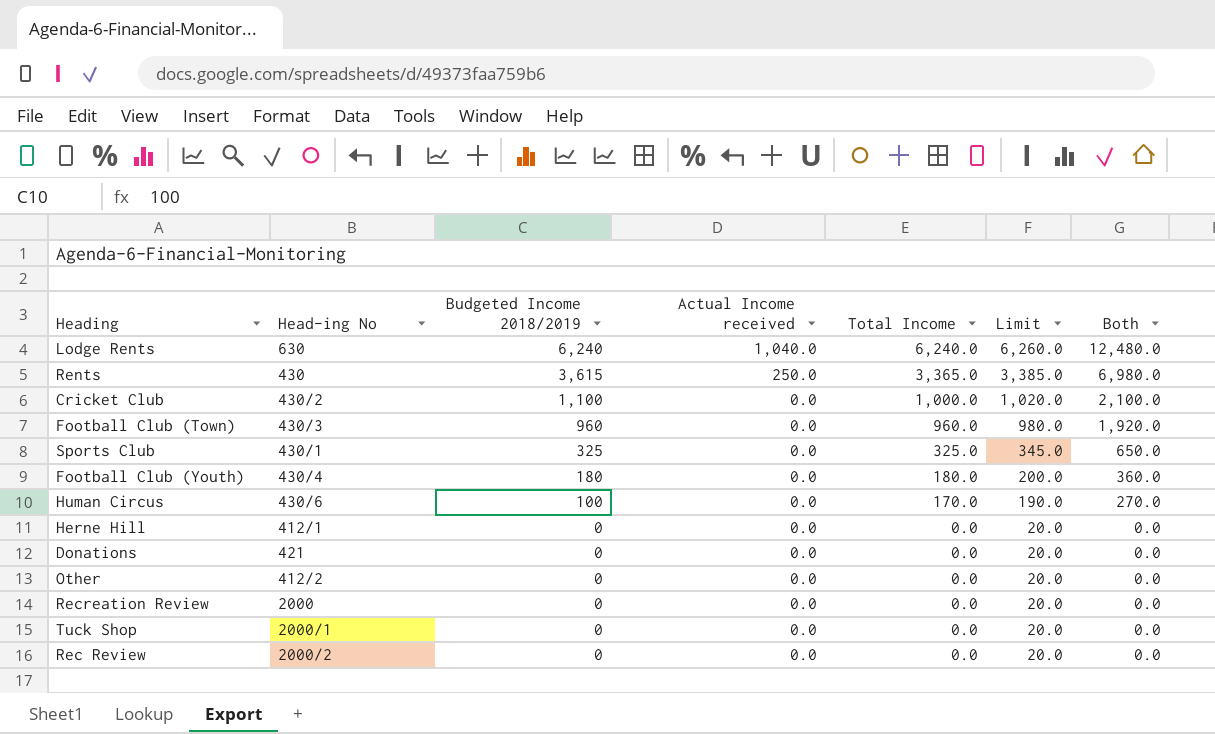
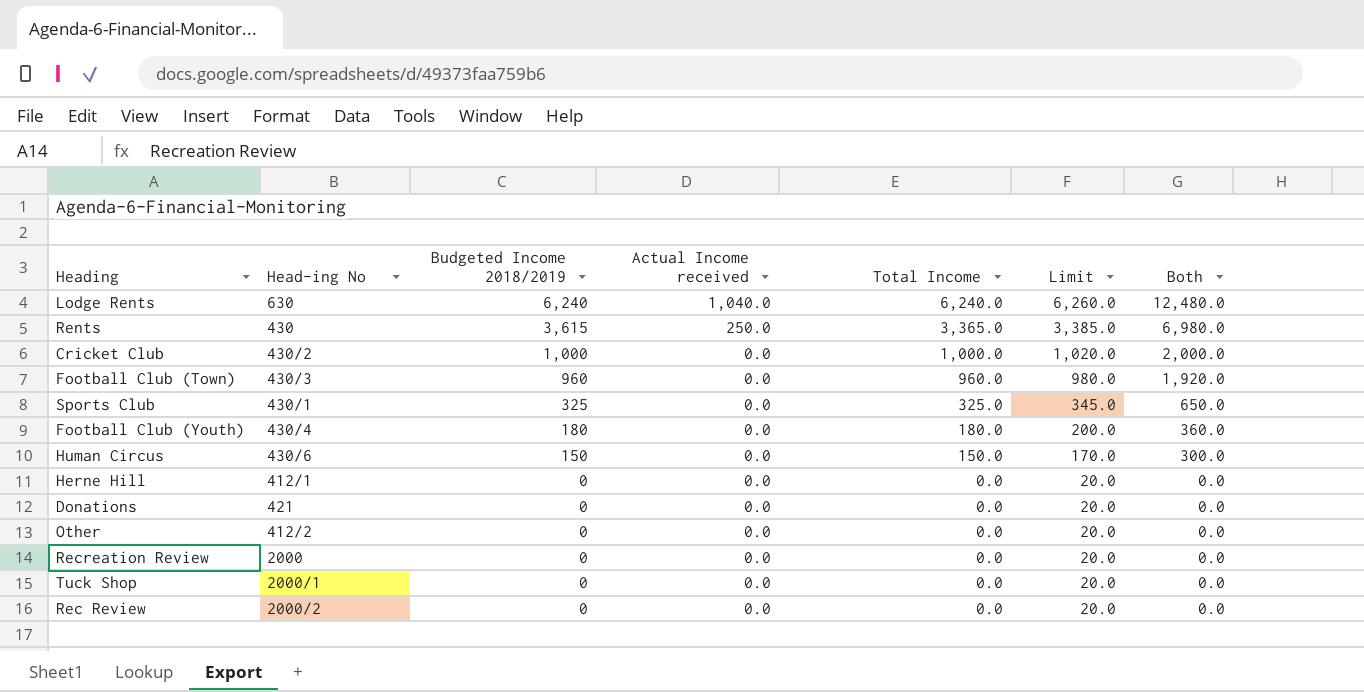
Cricket Club | Budgeted Income 2018/2019: 1,100 -> 1,000
Cricket Club | Both: 2,100.0 -> 2,000.0
Human Circus | Budgeted Income 2018/2019: 100 -> 150
Human Circus | Total Income: 170.0 -> 150.0
Human Circus | Limit: 190.0 -> 170.0
Human Circus | Both: 270.0 -> 300.0

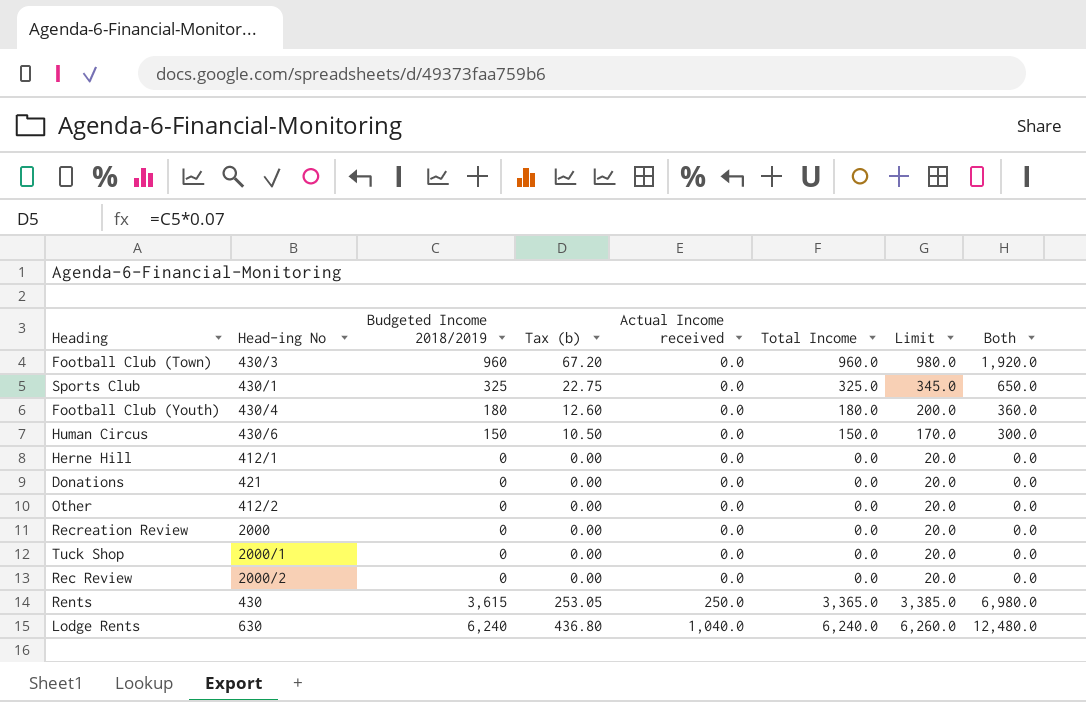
row order: Budgeted Income 2018/2019 descending -> Actual Income received ascending
column Tax (b) | formula: none -> [Budgeted Income 2018/2019] * 0.07
row Cricket Club: 430/2 | 1,000 | 0.0 | 1,000.0 | 1,020.0 | 2,000.0 -> none

